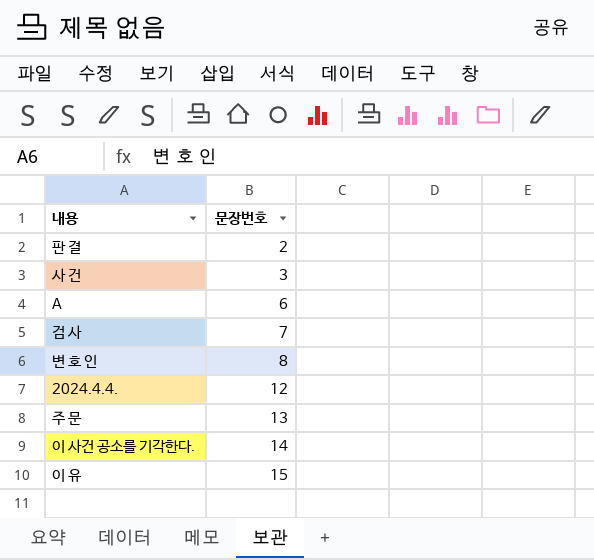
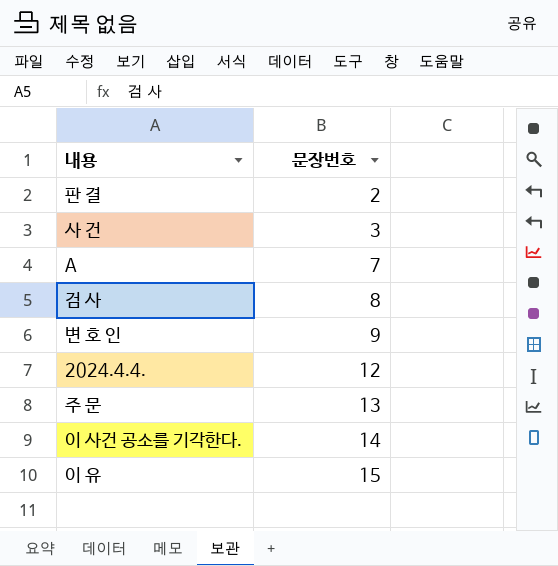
A | 문장번호: 6 -> 7
검 사 | 문장번호: 7 -> 8
변 호 인 | 문장번호: 8 -> 9

